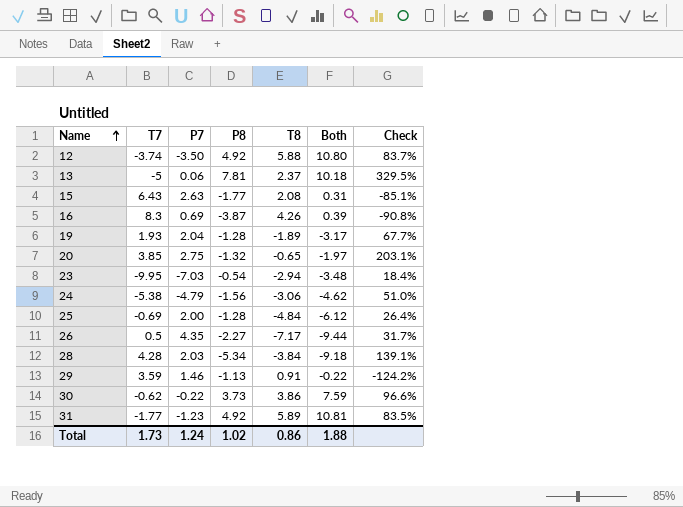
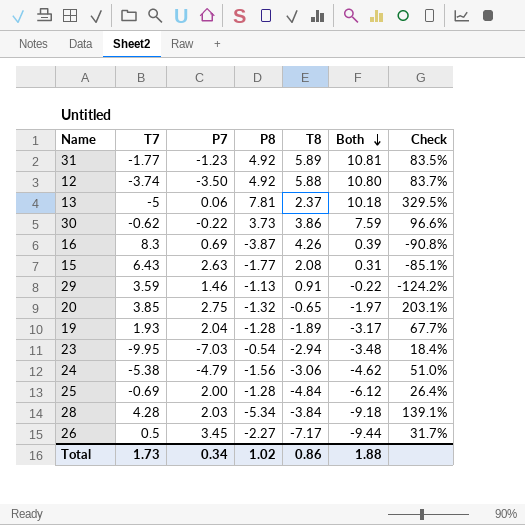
row order: Name ascending -> Both descending
26 | P7: 4.35 -> 3.45
Total | P7: 1.24 -> 0.34

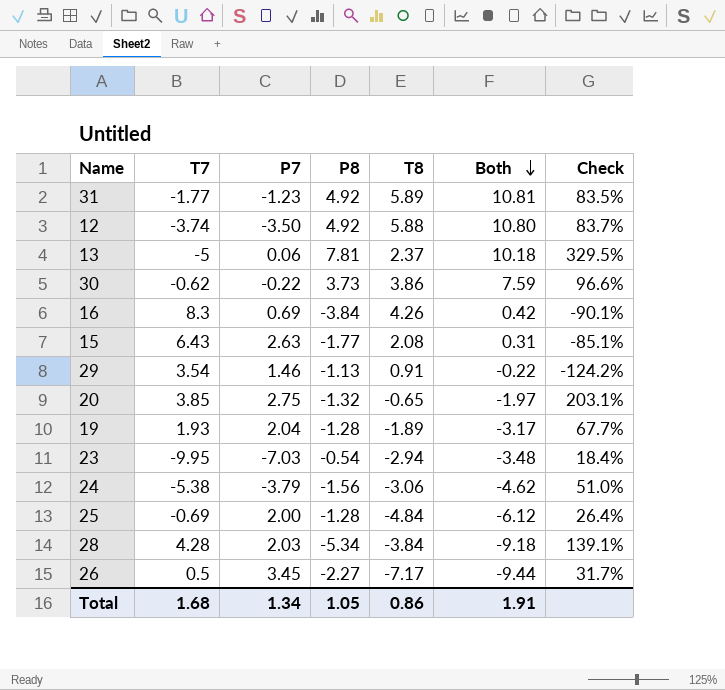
16 | P8: -3.87 -> -3.84
16 | Both: 0.39 -> 0.42
16 | Check: -90.8% -> -90.1%
29 | T7: 3.59 -> 3.54
24 | P7: -4.79 -> -3.79
Total | T7: 1.73 -> 1.68
Total | P7: 0.34 -> 1.34
Total | P8: 1.02 -> 1.05
Total | Both: 1.88 -> 1.91

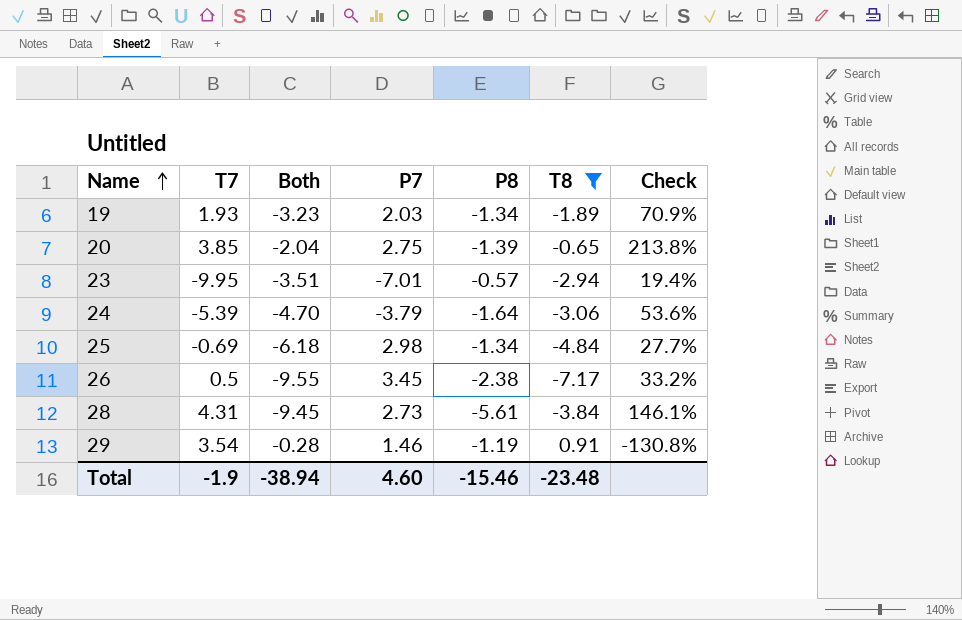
filter: none -> T8 <= 0.91
row order: Both descending -> Name ascending
column Both | position: 6 -> 3
19 | Both: -3.17 -> -3.23
19 | P7: 2.04 -> 2.03
19 | P8: -1.28 -> -1.34
19 | Check: 67.7% -> 70.9%
20 | Both: -1.97 -> -2.04
20 | P8: -1.32 -> -1.39
20 | Check: 203.1% -> 213.8%
23 | Both: -3.48 -> -3.51
23 | P7: -7.03 -> -7.01
23 | P8: -0.54 -> -0.57
23 | Check: 18.4% -> 19.4%
24 | T7: -5.38 -> -5.39
24 | Both: -4.62 -> -4.70
24 | P8: -1.56 -> -1.64
24 | Check: 51.0% -> 53.6%
25 | Both: -6.12 -> -6.18
25 | P7: 2.00 -> 2.98
25 | P8: -1.28 -> -1.34
25 | Check: 26.4% -> 27.7%
26 | Both: -9.44 -> -9.55
26 | P8: -2.27 -> -2.38
26 | Check: 31.7% -> 33.2%
28 | T7: 4.28 -> 4.31
28 | Both: -9.18 -> -9.45
28 | P7: 2.03 -> 2.73
28 | P8: -5.34 -> -5.61
28 | Check: 139.1% -> 146.1%
29 | Both: -0.22 -> -0.28
29 | P8: -1.13 -> -1.19
29 | Check: -124.2% -> -130.8%
Total | T7: 1.68 -> -1.9
Total | Both: 1.91 -> -38.94
Total | P7: 1.34 -> 4.60
Total | P8: 1.05 -> -15.46
Total | T8: 0.86 -> -23.48

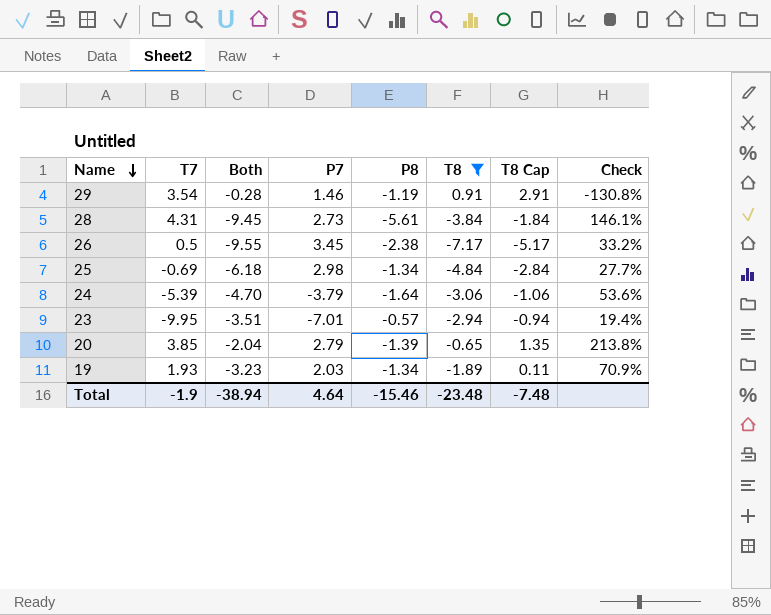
row order: Name ascending -> Name descending
column T8 Cap | formula: none -> [T8] + 2
20 | P7: 2.75 -> 2.79
Total | P7: 4.60 -> 4.64

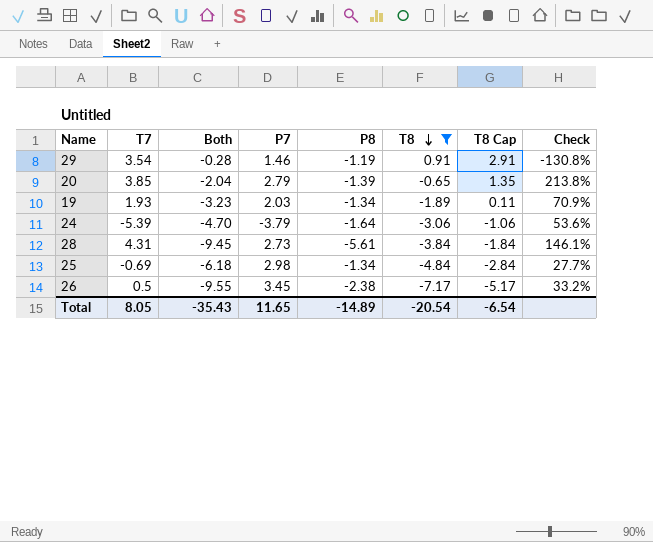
row order: Name descending -> T8 descending
row 23: -9.95 | -3.51 | -7.01 | -0.57 | -2.94 | -0.94 | 19.4% -> none
Total | T7: -1.9 -> 8.05
Total | Both: -38.94 -> -35.43
Total | P7: 4.64 -> 11.65
Total | P8: -15.46 -> -14.89
Total | T8: -23.48 -> -20.54
Total | T8 Cap: -7.48 -> -6.54

